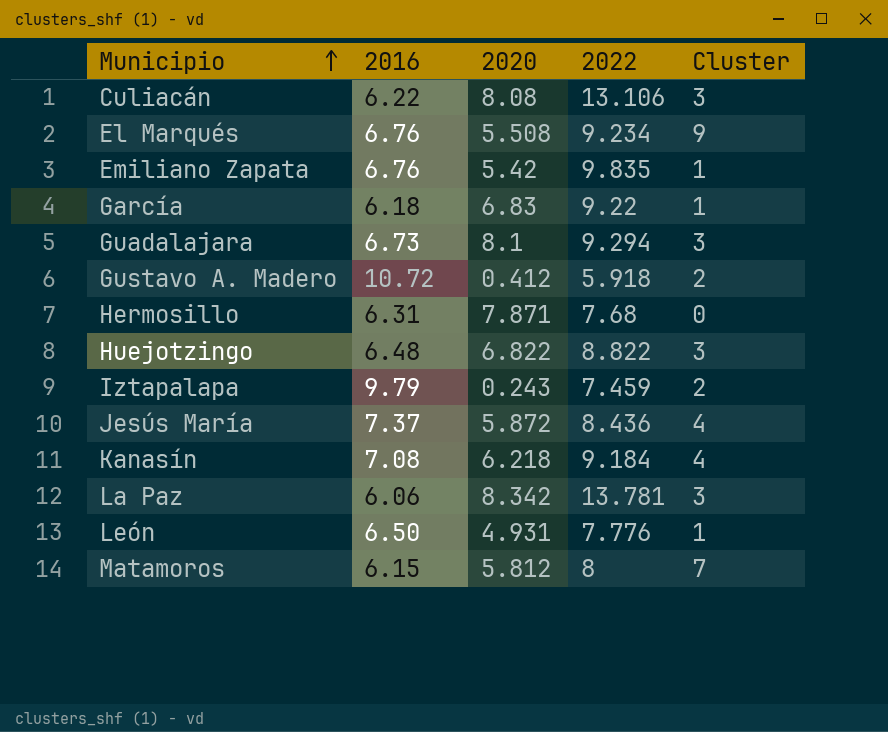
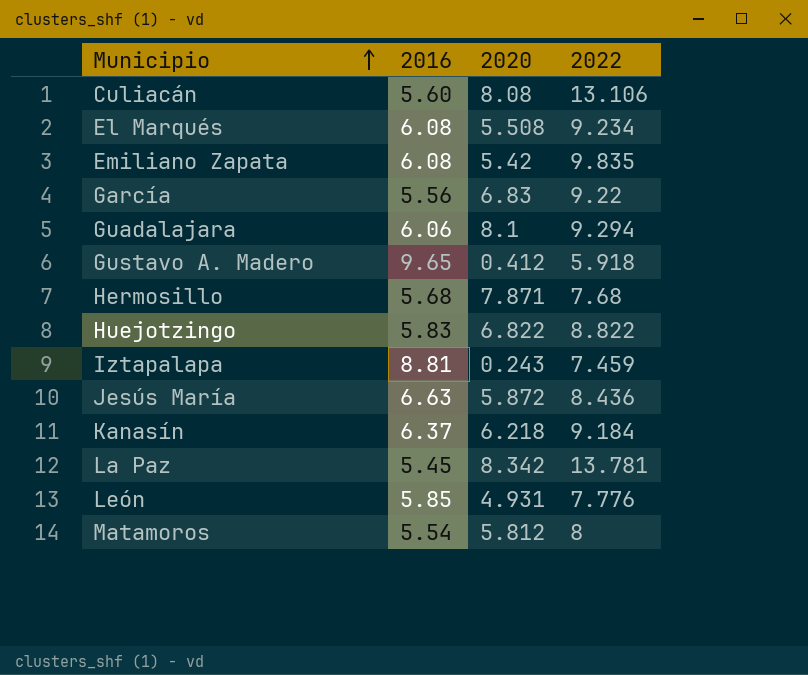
column Cluster | position: 5 -> none
Culiacán | 2016: 6.22 -> 5.60
El Marqués | 2016: 6.76 -> 6.08
Emiliano Zapata | 2016: 6.76 -> 6.08
García | 2016: 6.18 -> 5.56
Guadalajara | 2016: 6.73 -> 6.06
Gustavo A. Madero | 2016: 10.72 -> 9.65
Hermosillo | 2016: 6.31 -> 5.68
Huejotzingo | 2016: 6.48 -> 5.83
Iztapalapa | 2016: 9.79 -> 8.81
Jesús María | 2016: 7.37 -> 6.63
Kanasín | 2016: 7.08 -> 6.37
La Paz | 2016: 6.06 -> 5.45
León | 2016: 6.50 -> 5.85
Matamoros | 2016: 6.15 -> 5.54

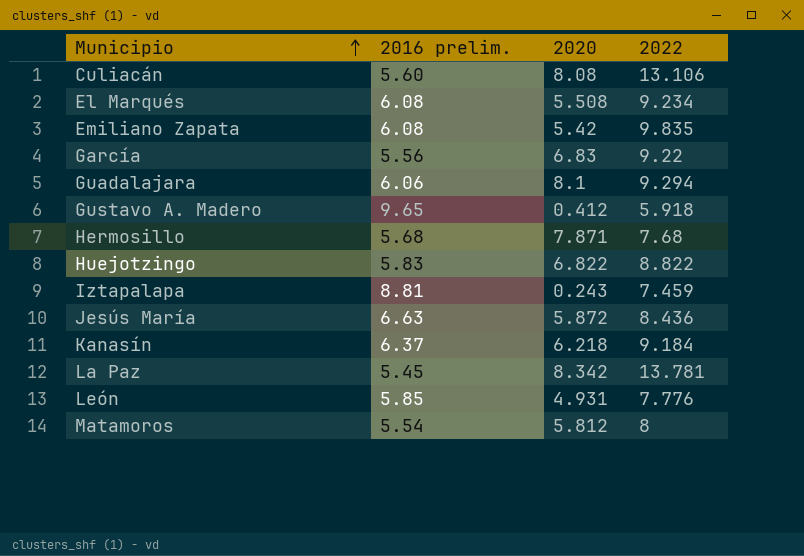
column name: 2016 -> 2016 prelim.

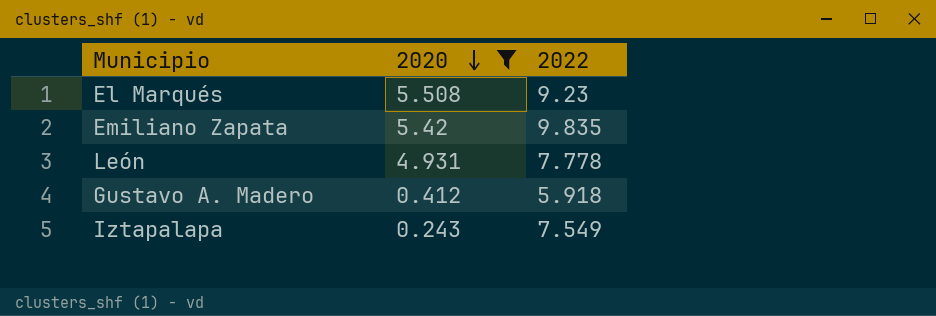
filter: none -> 2020 <= 5.508
row order: Municipio ascending -> 2020 descending
column 2016 prelim. | position: 2 -> none
El Marqués | 2022: 9.234 -> 9.23
León | 2022: 7.776 -> 7.778
Iztapalapa | 2022: 7.459 -> 7.549

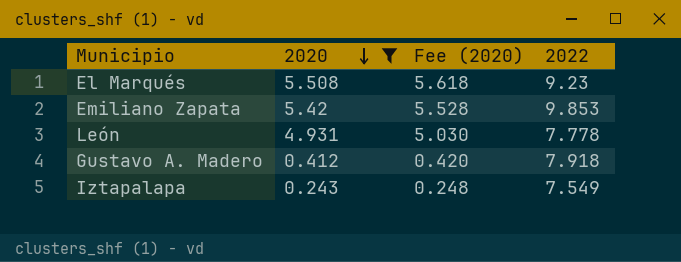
column Fee (2020) | formula: none -> [2020] * 1.02
Emiliano Zapata | 2022: 9.835 -> 9.853
Gustavo A. Madero | 2022: 5.918 -> 7.918

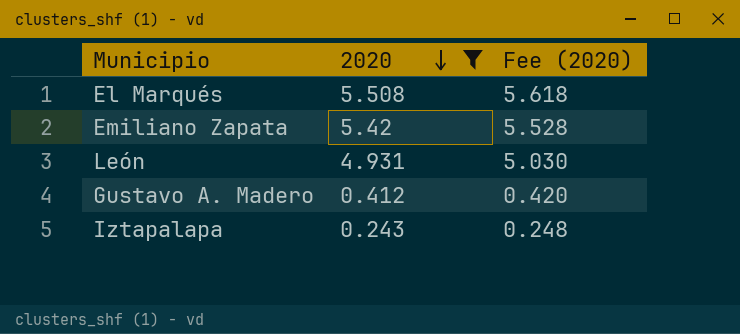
column 2022 | position: 4 -> none

